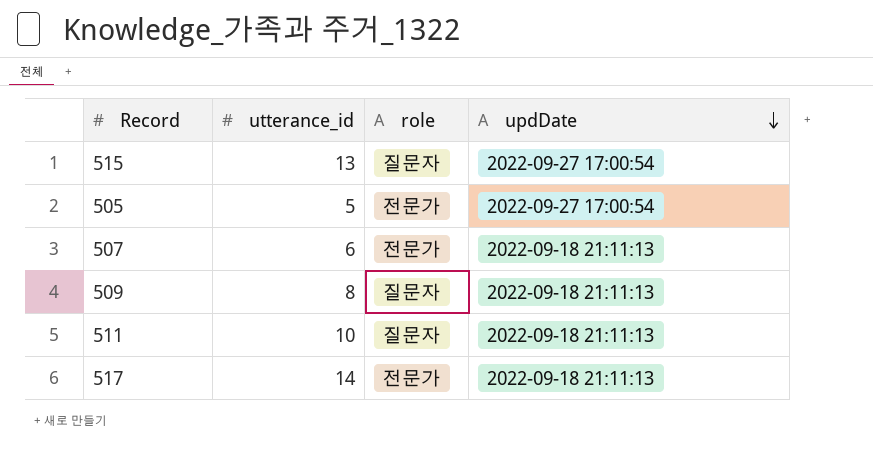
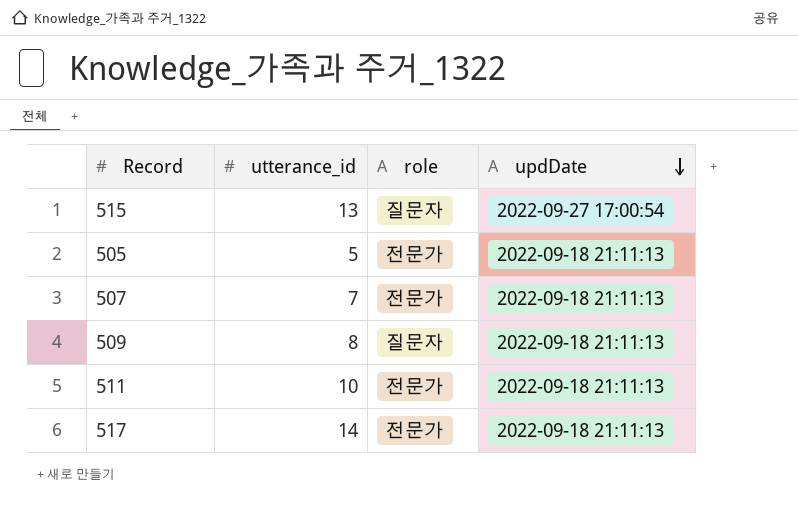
505 | updDate: 2022-09-27 17:00:54 -> 2022-09-18 21:11:13
507 | utterance_id: 6 -> 7
511 | role: 질문자 -> 전문가

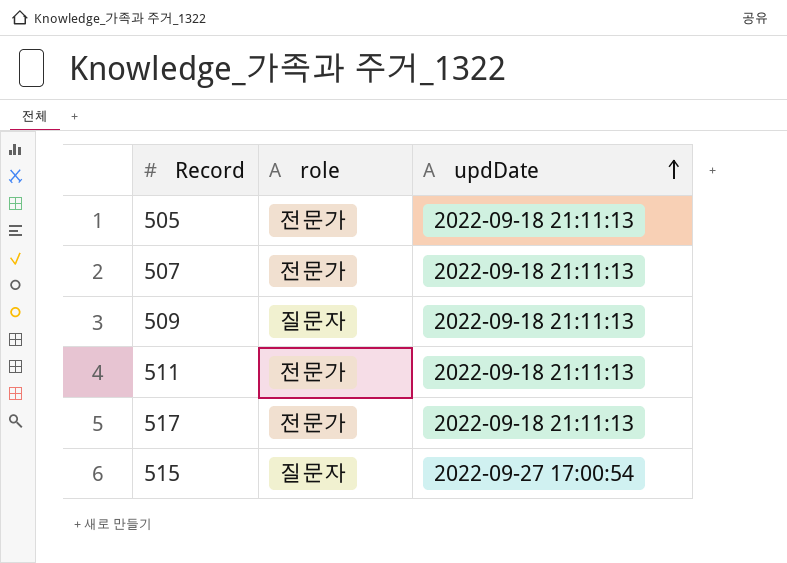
row order: updDate descending -> updDate ascending
column utterance_id | position: 2 -> none

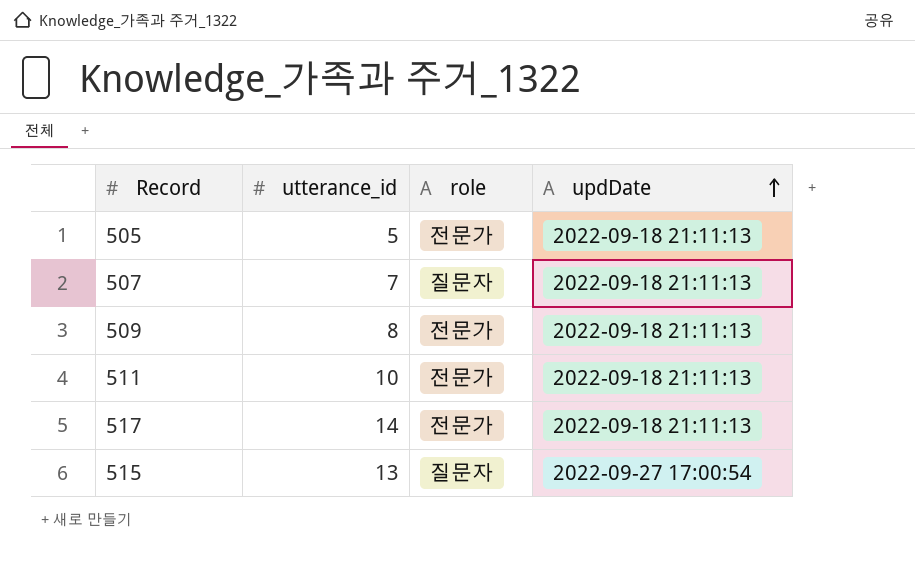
column utterance_id | position: none -> 2
507 | role: 전문가 -> 질문자
509 | role: 질문자 -> 전문가

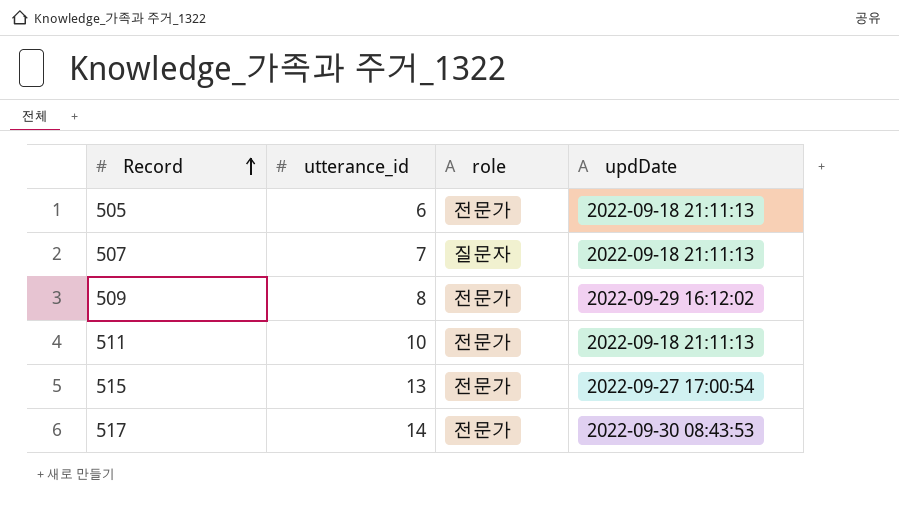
row order: updDate ascending -> Record ascending
505 | utterance_id: 5 -> 6
509 | updDate: 2022-09-18 21:11:13 -> 2022-09-29 16:12:02
515 | role: 질문자 -> 전문가
517 | updDate: 2022-09-18 21:11:13 -> 2022-09-30 08:43:53

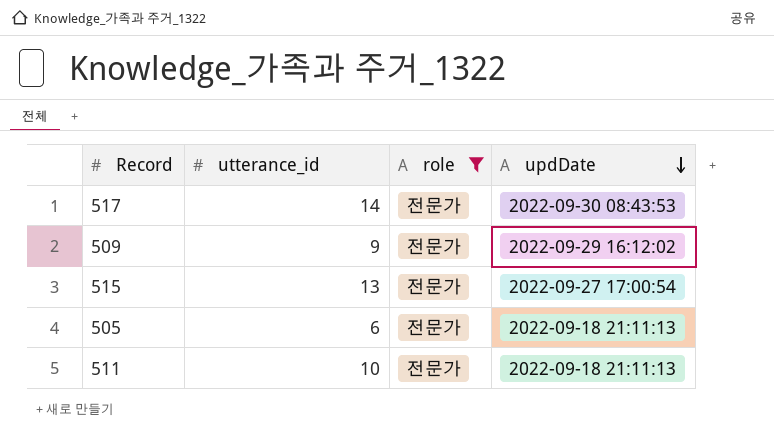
filter: none -> role = 전문가
row order: Record ascending -> updDate descending
509 | utterance_id: 8 -> 9

